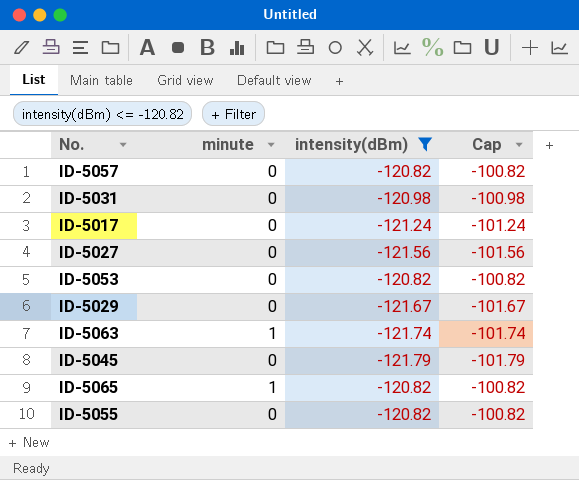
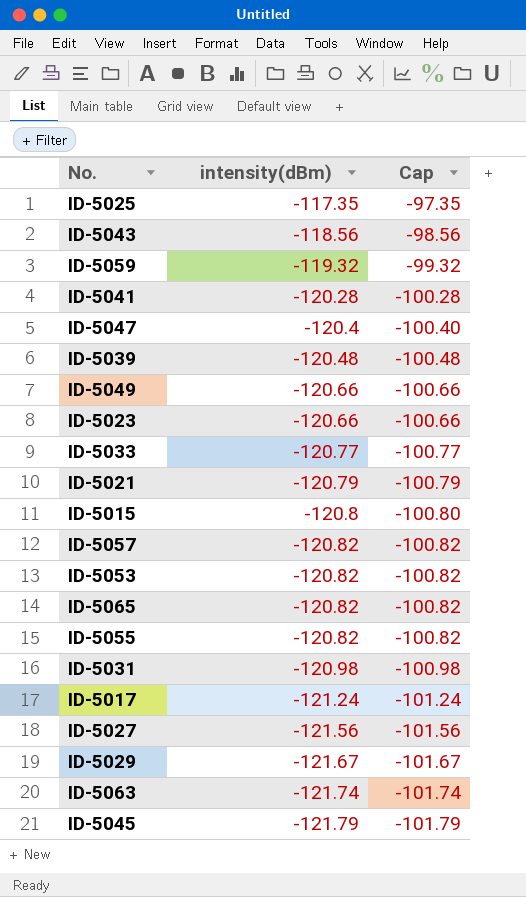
filter: intensity(dBm) <= -120.82 -> none
row order: none -> intensity(dBm) descending
column minute | position: 2 -> none

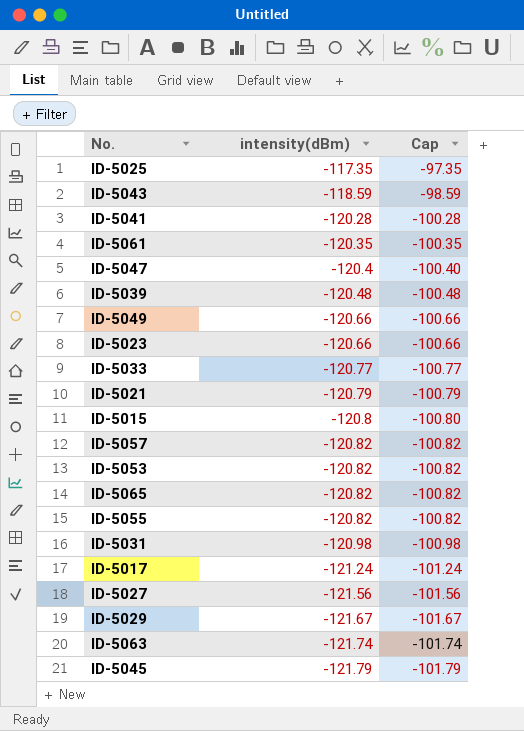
row ID-5059: -119.32 | -99.32 -> none
ID-5043 | intensity(dBm): -118.56 -> -118.59
ID-5043 | Cap: -98.56 -> -98.59
row ID-5061: none -> -120.35 | -100.35

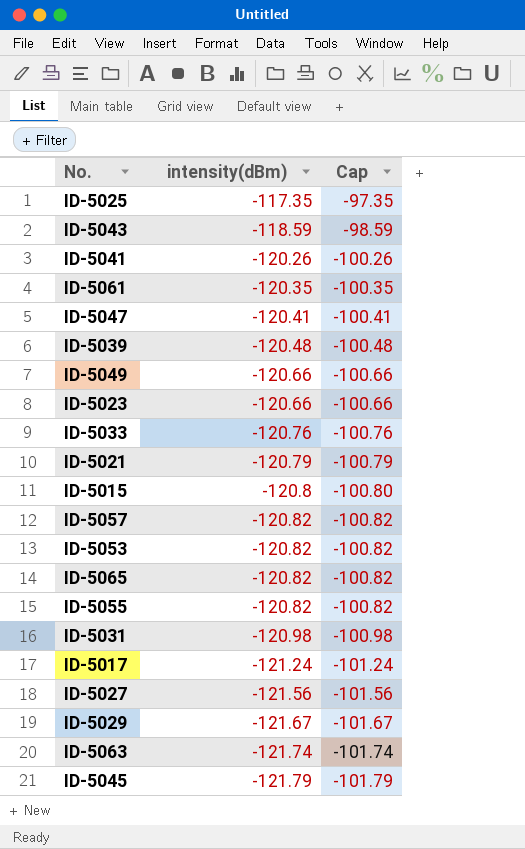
ID-5041 | intensity(dBm): -120.28 -> -120.26
ID-5041 | Cap: -100.28 -> -100.26
ID-5047 | intensity(dBm): -120.4 -> -120.41
ID-5047 | Cap: -100.40 -> -100.41
ID-5033 | intensity(dBm): -120.77 -> -120.76
ID-5033 | Cap: -100.77 -> -100.76

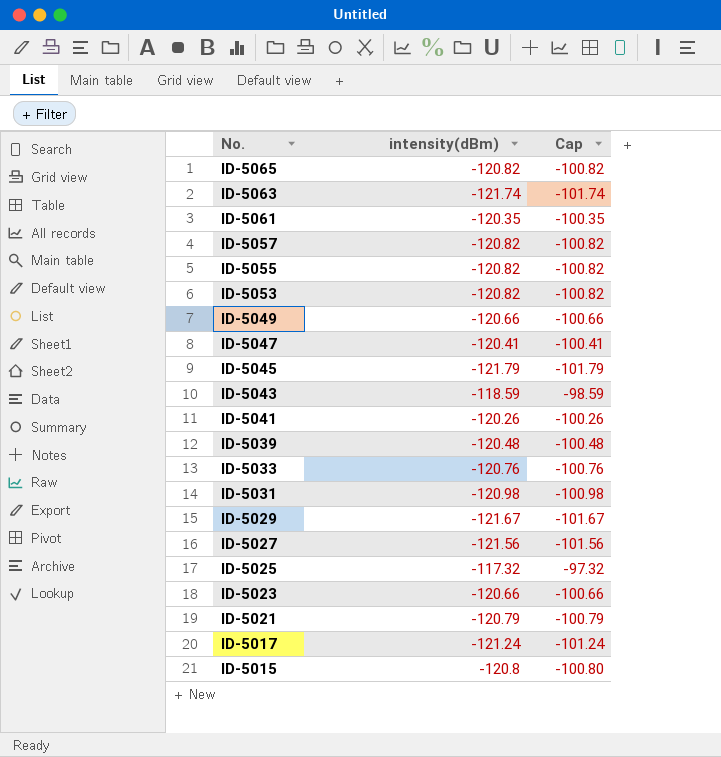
row order: intensity(dBm) descending -> No. descending
ID-5025 | intensity(dBm): -117.35 -> -117.32
ID-5025 | Cap: -97.35 -> -97.32

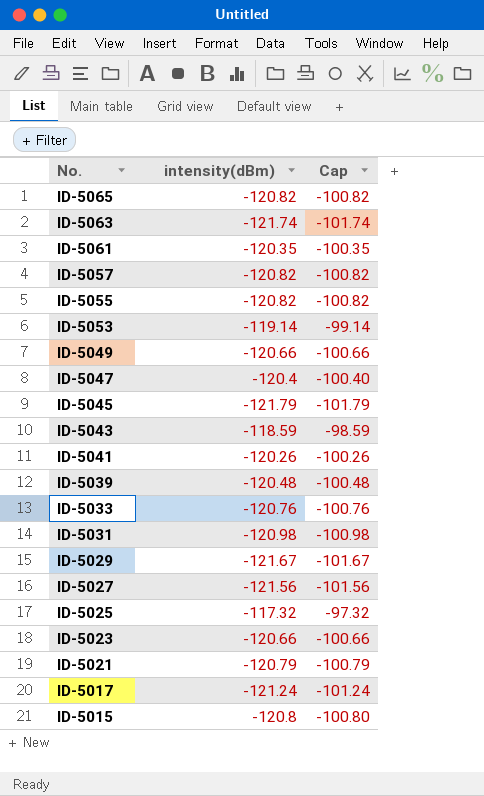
ID-5053 | intensity(dBm): -120.82 -> -119.14
ID-5053 | Cap: -100.82 -> -99.14
ID-5047 | intensity(dBm): -120.41 -> -120.4
ID-5047 | Cap: -100.41 -> -100.40

